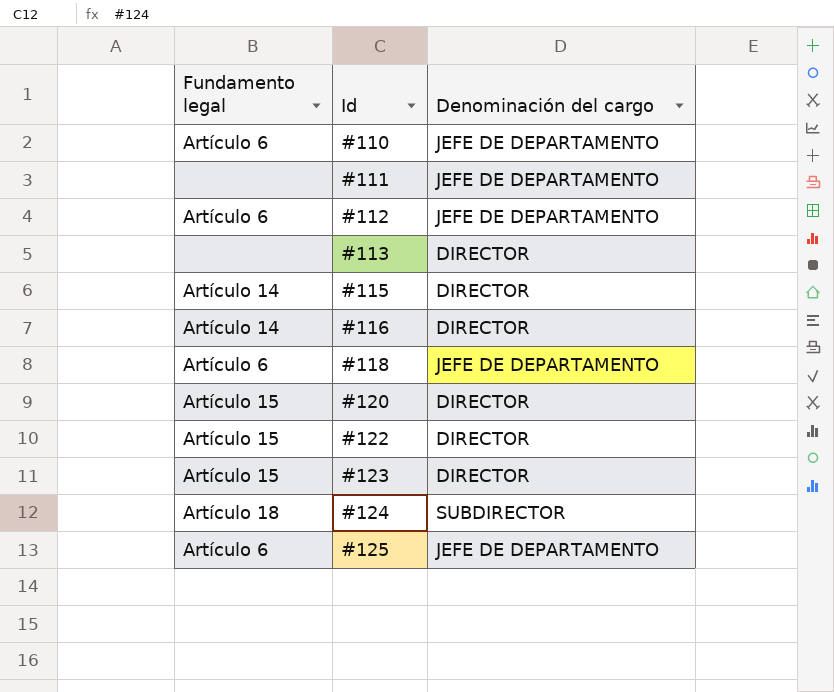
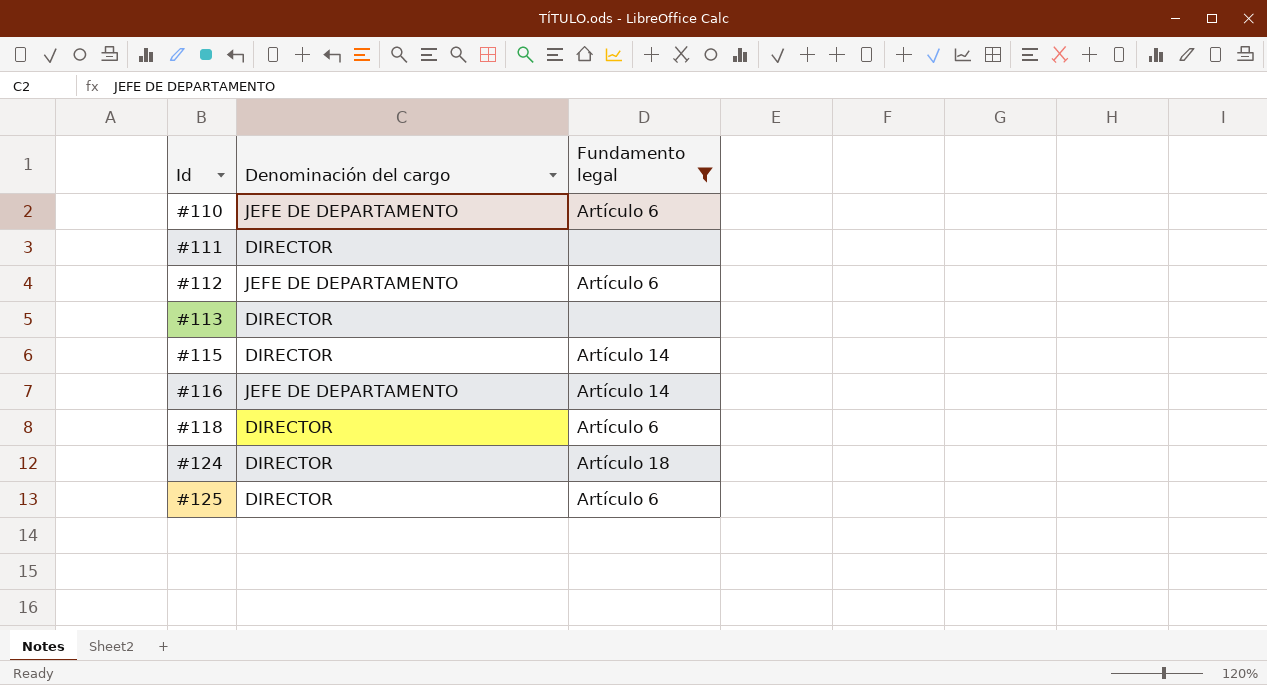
filter: none -> Fundamento legal != Artículo 15
column Fundamento legal | position: 1 -> 3
#111 | Denominación del cargo: JEFE DE DEPARTAMENTO -> DIRECTOR
#116 | Denominación del cargo: DIRECTOR -> JEFE DE DEPARTAMENTO
#118 | Denominación del cargo: JEFE DE DEPARTAMENTO -> DIRECTOR
#124 | Denominación del cargo: SUBDIRECTOR -> DIRECTOR
#125 | Denominación del cargo: JEFE DE DEPARTAMENTO -> DIRECTOR

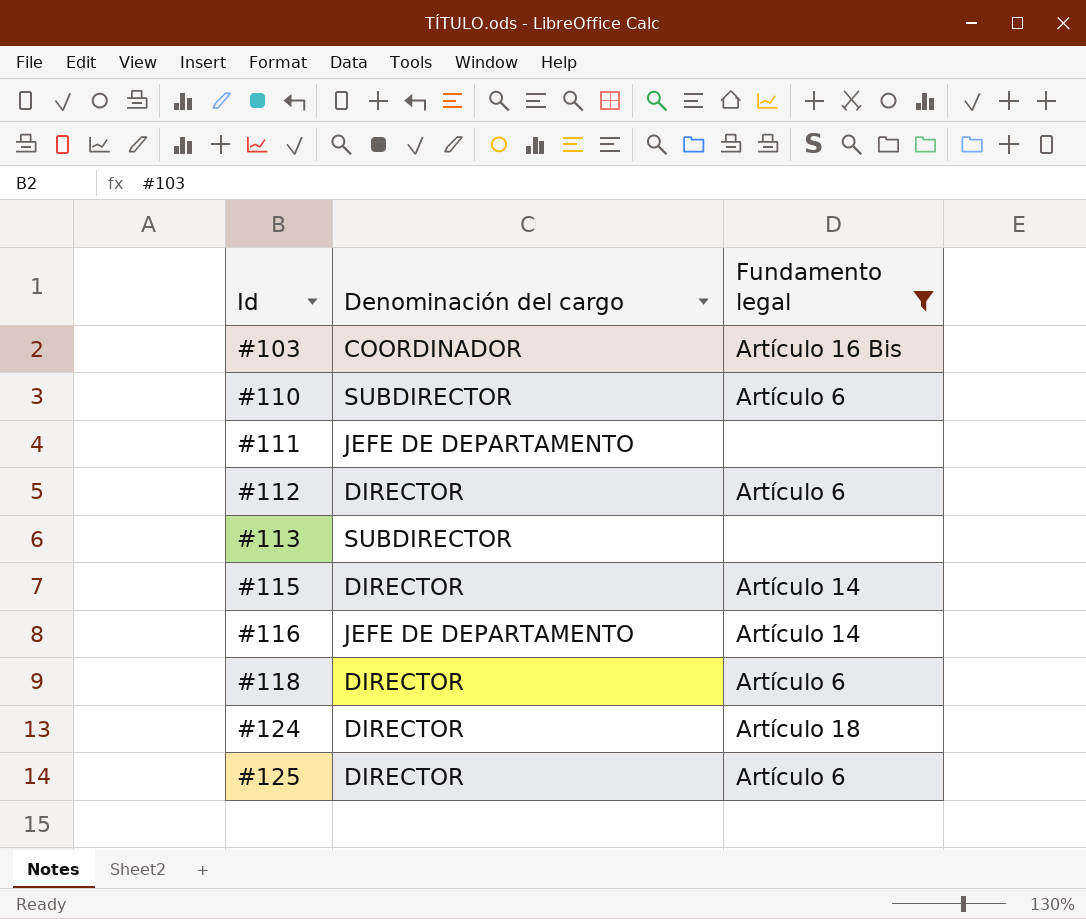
row #103: none -> COORDINADOR | Artículo 16 Bis
#110 | Denominación del cargo: JEFE DE DEPARTAMENTO -> SUBDIRECTOR
#111 | Denominación del cargo: DIRECTOR -> JEFE DE DEPARTAMENTO
#112 | Denominación del cargo: JEFE DE DEPARTAMENTO -> DIRECTOR
#113 | Denominación del cargo: DIRECTOR -> SUBDIRECTOR

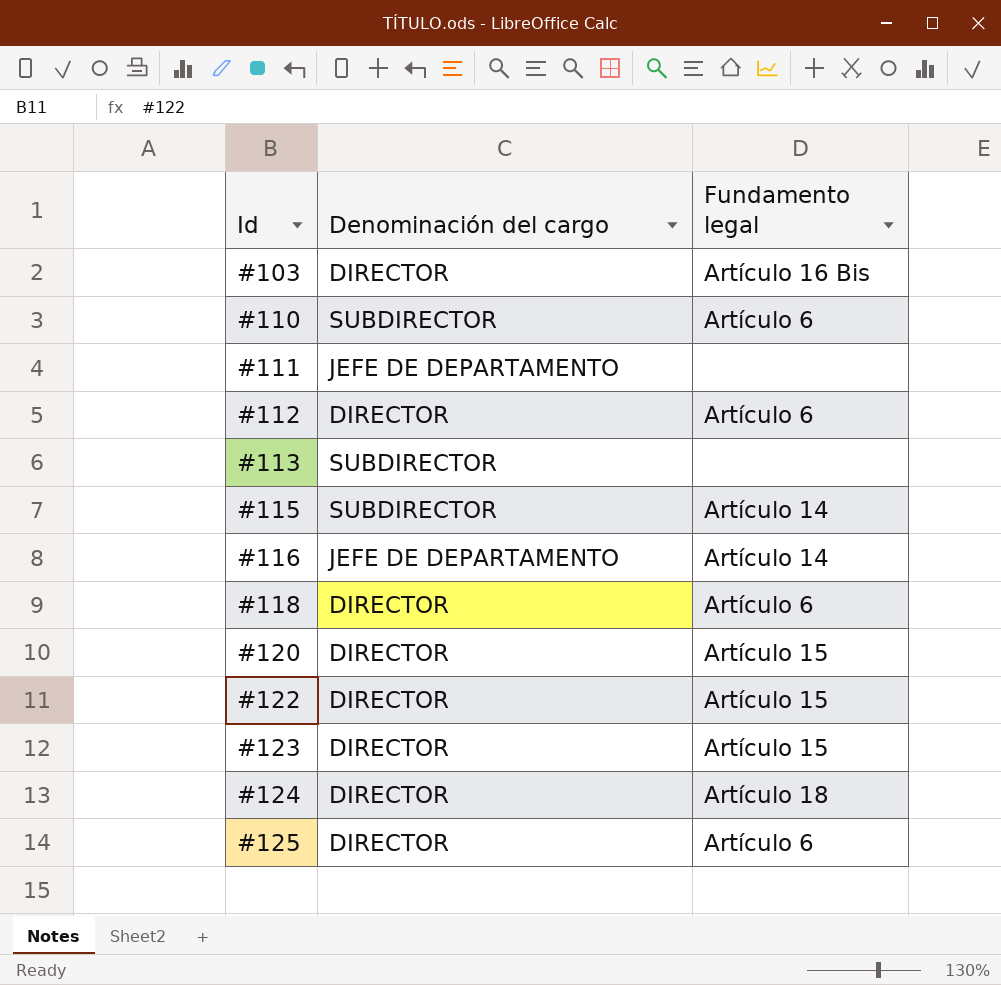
filter: Fundamento legal != Artículo 15 -> none
#103 | Denominación del cargo: COORDINADOR -> DIRECTOR
#115 | Denominación del cargo: DIRECTOR -> SUBDIRECTOR

